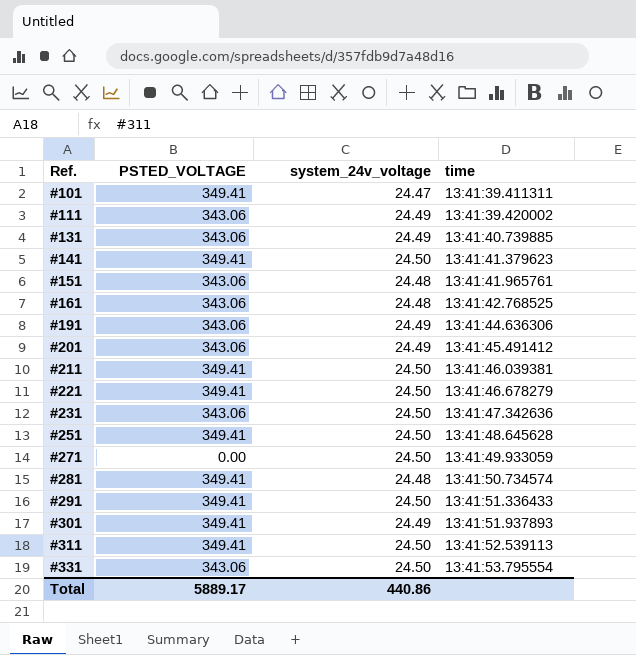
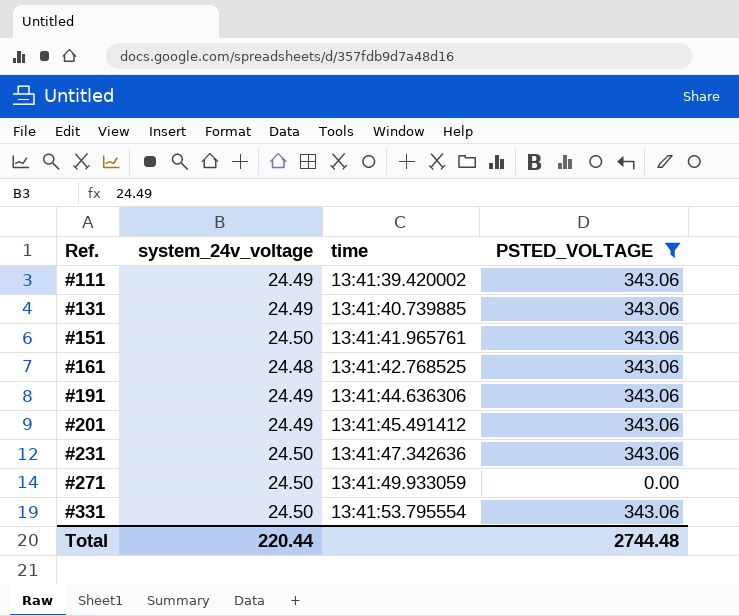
filter: none -> PSTED_VOLTAGE != 349.41
column PSTED_VOLTAGE | position: 2 -> 4
#151 | system_24v_voltage: 24.48 -> 24.50
Total | system_24v_voltage: 440.86 -> 220.44
Total | PSTED_VOLTAGE: 5889.17 -> 2744.48

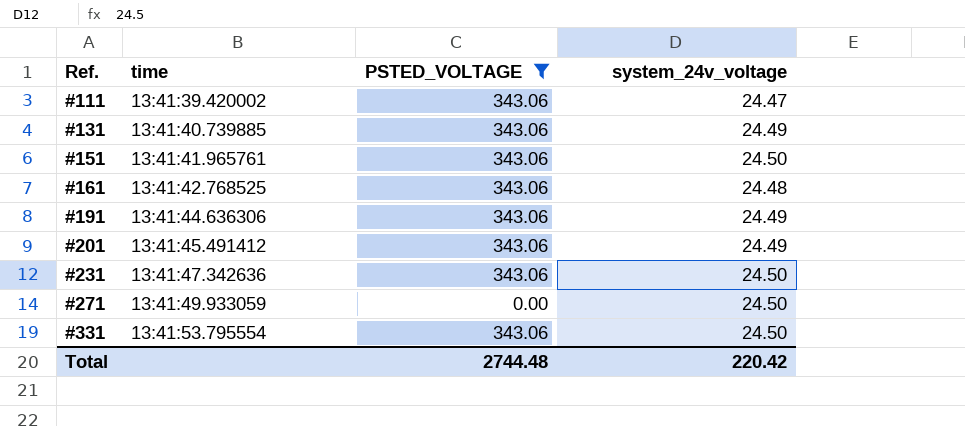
column system_24v_voltage | position: 2 -> 4
#111 | system_24v_voltage: 24.49 -> 24.47
Total | system_24v_voltage: 220.44 -> 220.42

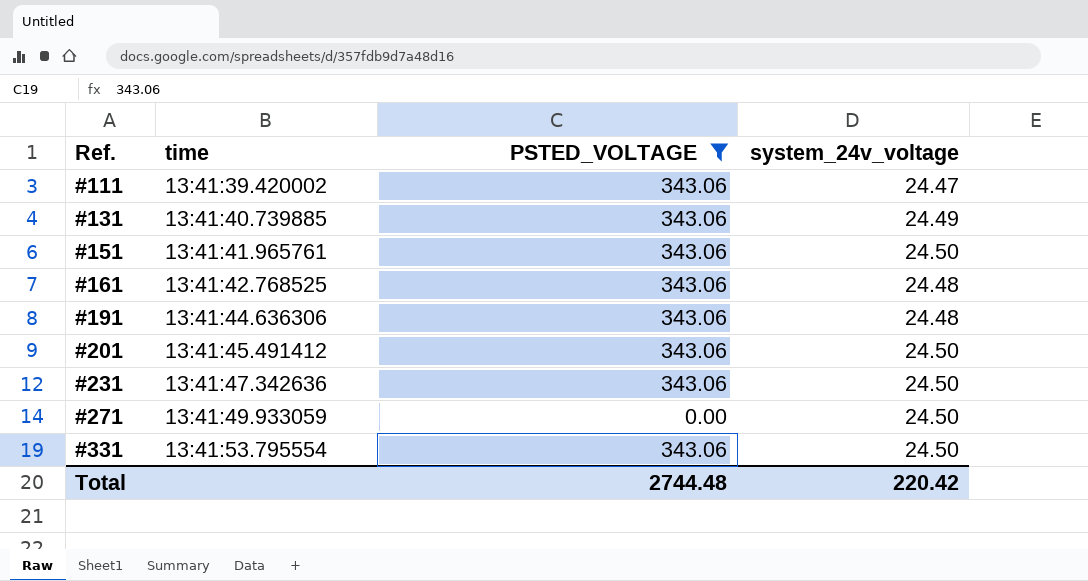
#191 | system_24v_voltage: 24.49 -> 24.48
#201 | system_24v_voltage: 24.49 -> 24.50

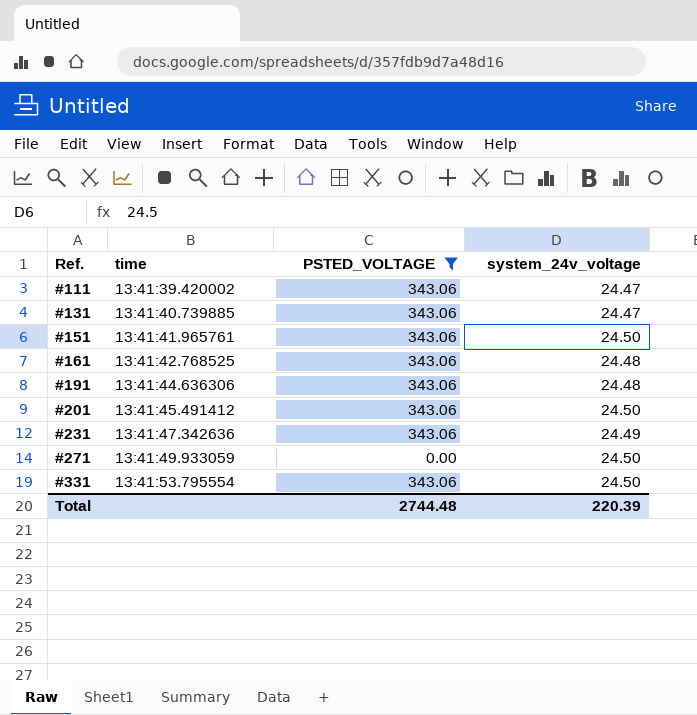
#131 | system_24v_voltage: 24.49 -> 24.47
#231 | system_24v_voltage: 24.50 -> 24.49
Total | system_24v_voltage: 220.42 -> 220.39

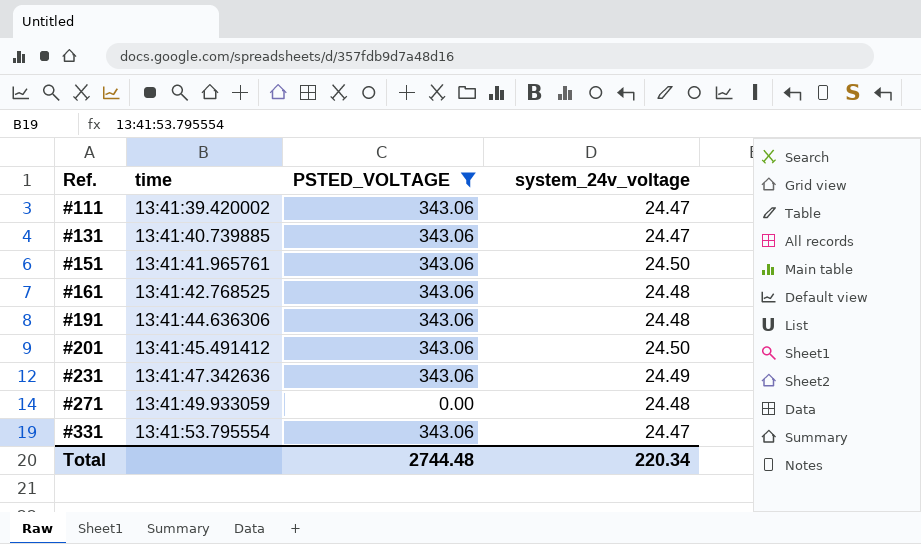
#271 | system_24v_voltage: 24.50 -> 24.48
#331 | system_24v_voltage: 24.50 -> 24.47
Total | system_24v_voltage: 220.39 -> 220.34

